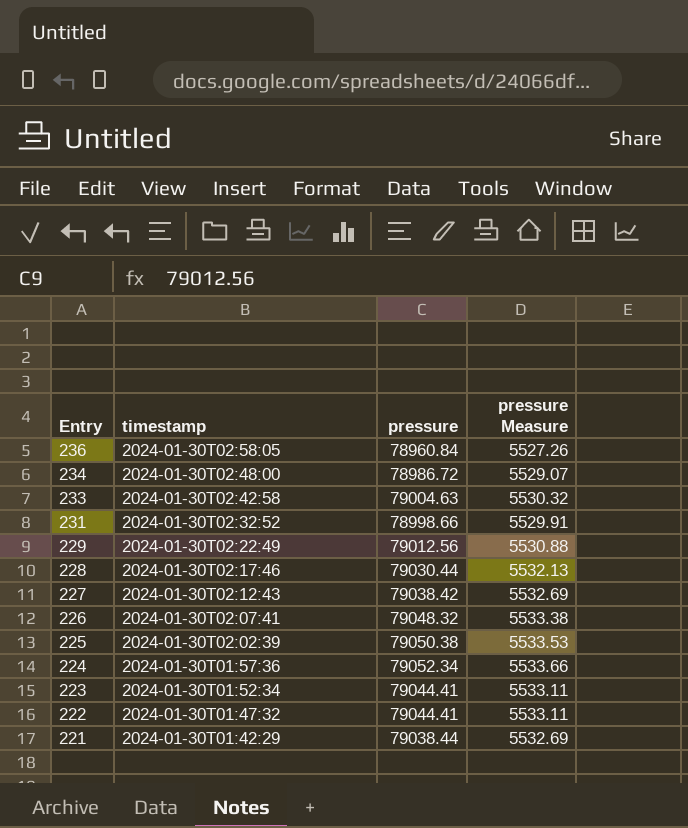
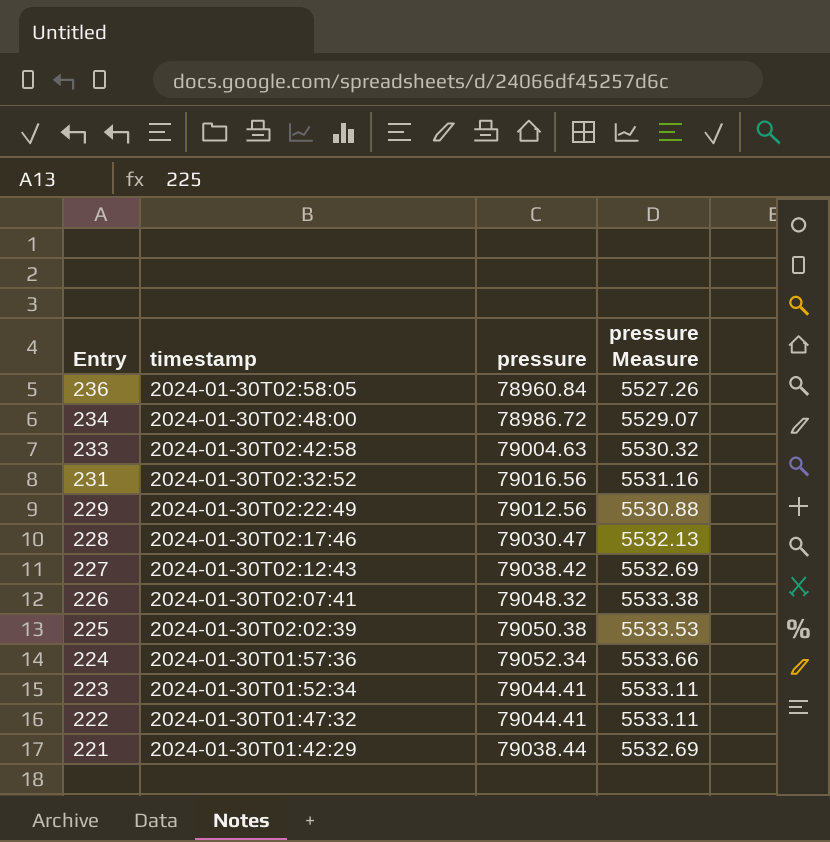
231 | pressure: 78998.66 -> 79016.56
231 | pressure Measure: 5529.91 -> 5531.16
228 | pressure: 79030.44 -> 79030.47

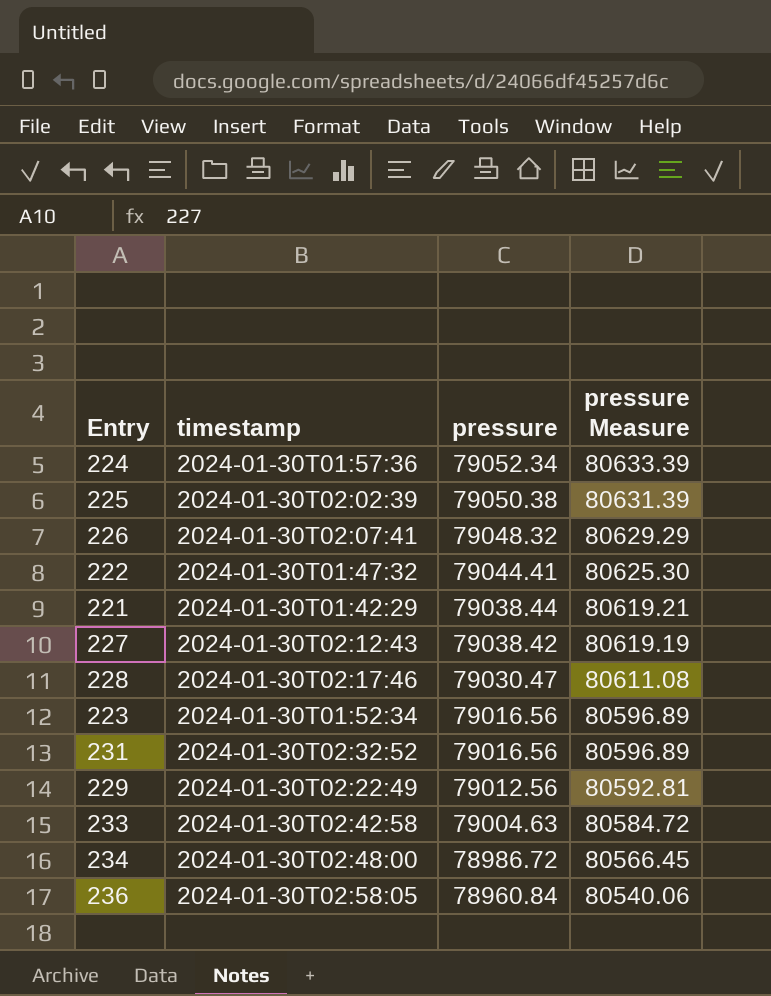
row order: Entry descending -> pressure descending
column pressure Measure | formula: [pressure] * 0.07 -> [pressure] * 1.02
223 | pressure: 79044.41 -> 79016.56

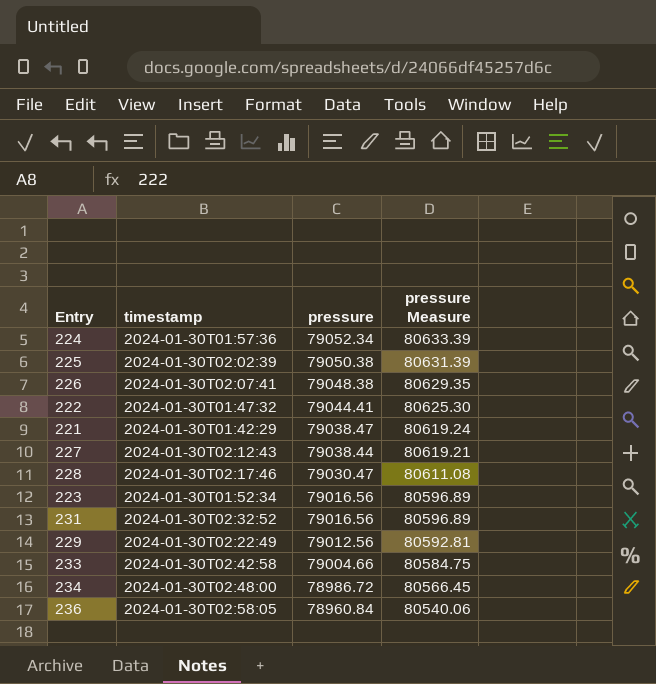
226 | pressure: 79048.32 -> 79048.38
226 | pressure Measure: 80629.29 -> 80629.35
221 | pressure: 79038.44 -> 79038.47
221 | pressure Measure: 80619.21 -> 80619.24
227 | pressure: 79038.42 -> 79038.44
227 | pressure Measure: 80619.19 -> 80619.21
233 | pressure: 79004.63 -> 79004.66
233 | pressure Measure: 80584.72 -> 80584.75

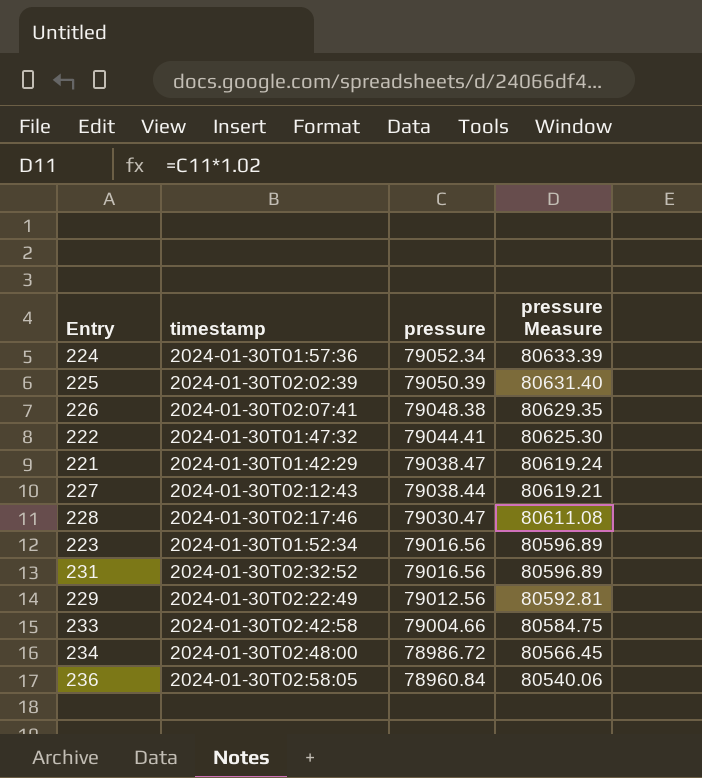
225 | pressure: 79050.38 -> 79050.39
225 | pressure Measure: 80631.39 -> 80631.40

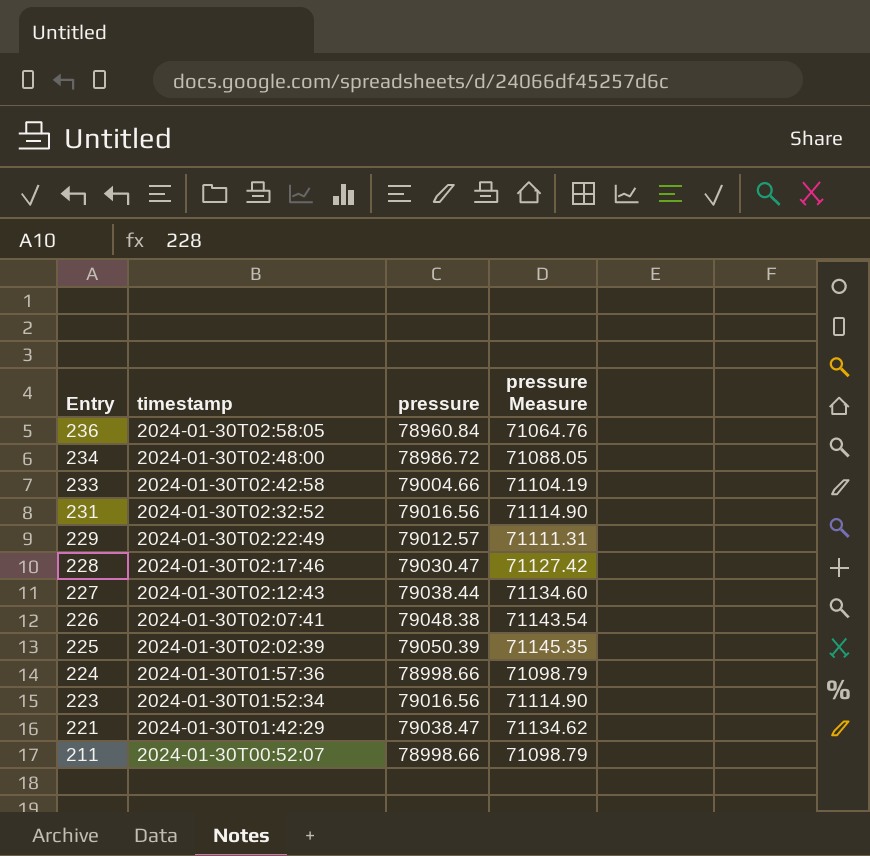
row order: pressure descending -> Entry descending
column pressure Measure | formula: [pressure] * 1.02 -> [pressure] * 0.9
row 222: 2024-01-30T01:47:32 | 79044.41 | 80625.30 -> none
229 | pressure: 79012.56 -> 79012.57
224 | pressure: 79052.34 -> 78998.66
row 211: none -> 2024-01-30T00:52:07 | 78998.66 | 71098.79

